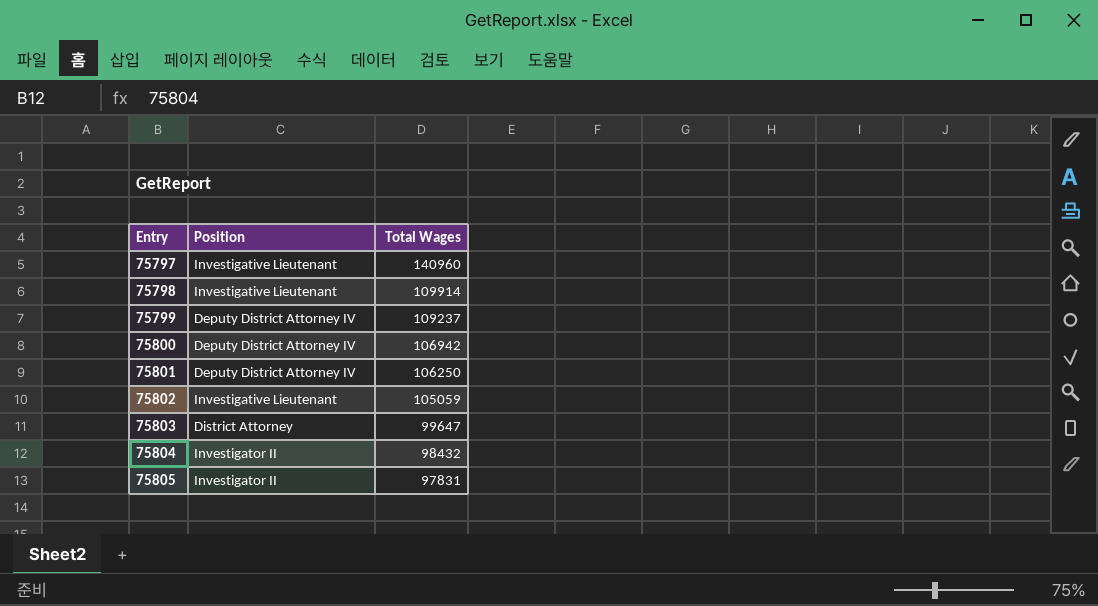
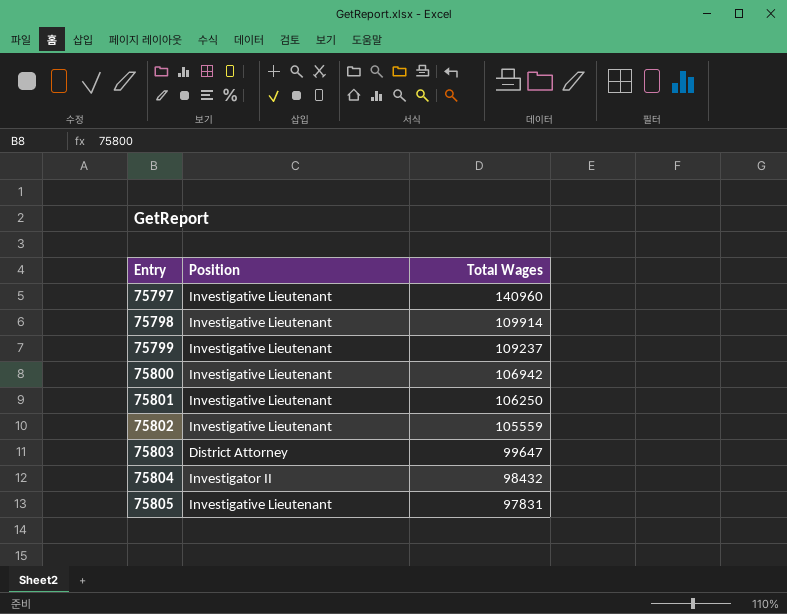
75799 | Position: Deputy District Attorney IV -> Investigative Lieutenant
75800 | Position: Deputy District Attorney IV -> Investigative Lieutenant
75801 | Position: Deputy District Attorney IV -> Investigative Lieutenant
75802 | Total Wages: 105059 -> 105559
75805 | Position: Investigator II -> Investigative Lieutenant

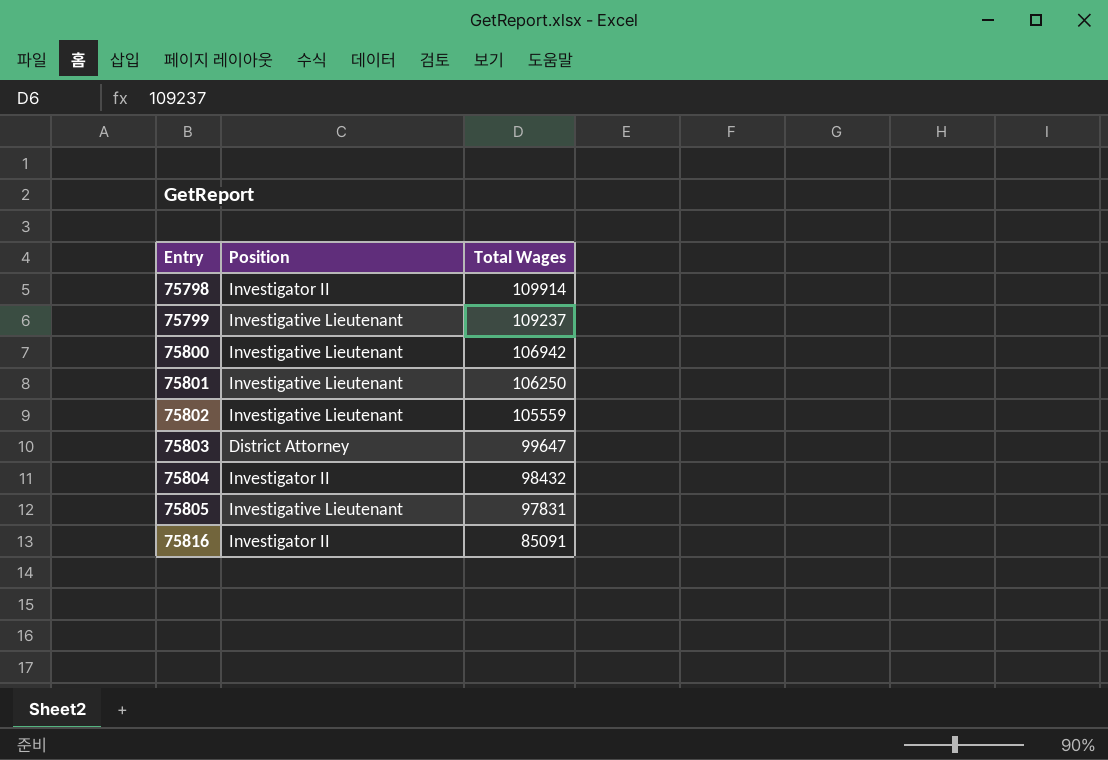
row 75797: Investigative Lieutenant | 140960 -> none
75798 | Position: Investigative Lieutenant -> Investigator II
row 75816: none -> Investigator II | 85091

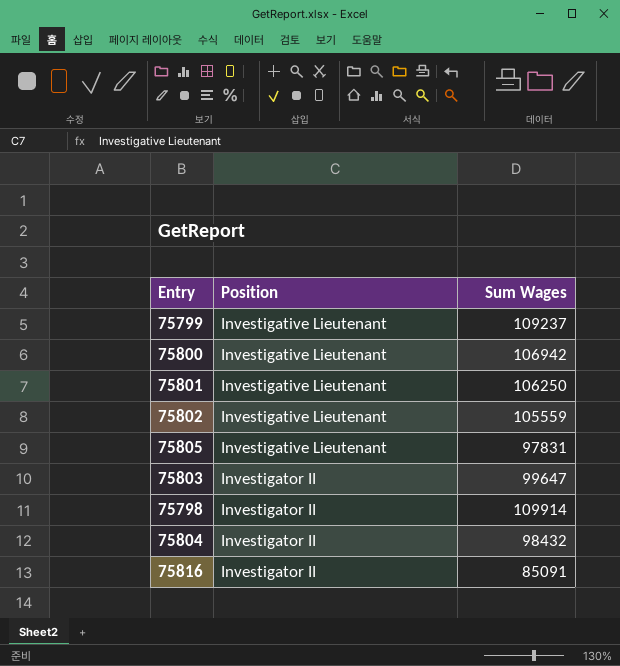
row order: Entry ascending -> Position ascending
column name: Total Wages -> Sum Wages
75803 | Position: District Attorney -> Investigator II

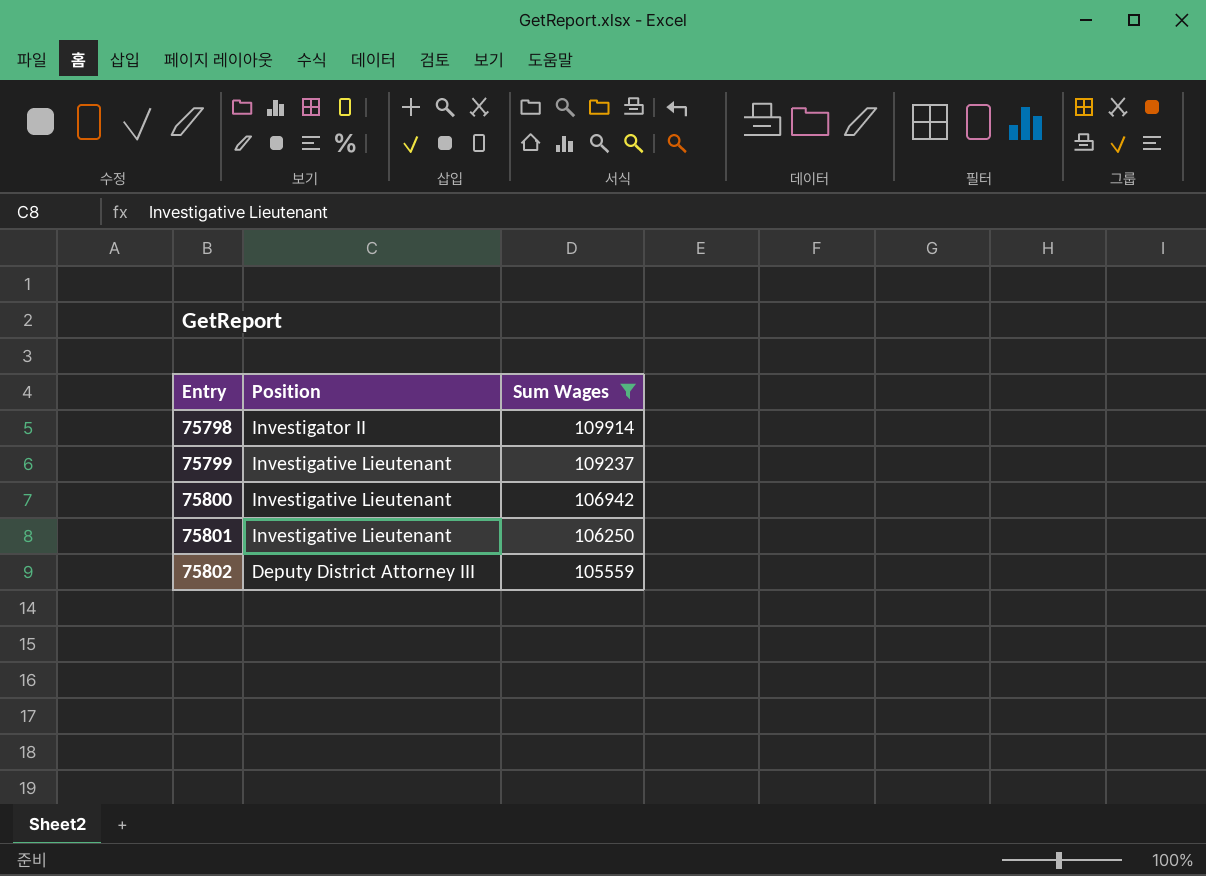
filter: none -> Sum Wages >= 105559
row order: Position ascending -> Entry ascending
75802 | Position: Investigative Lieutenant -> Deputy District Attorney III

